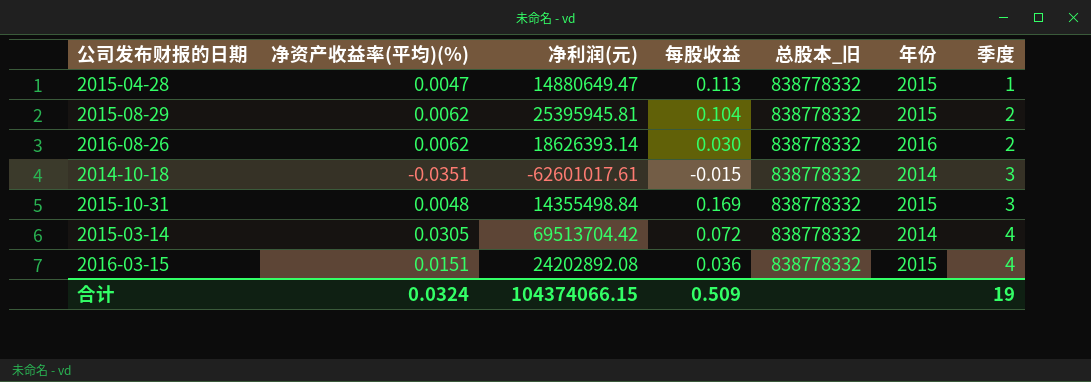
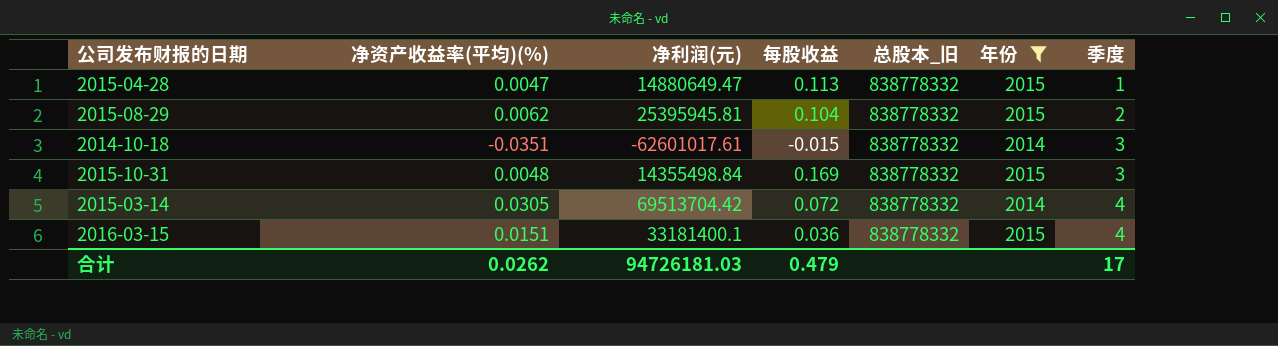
filter: none -> 年份 != 2016
2016-03-15 | 净利润(元): 24202892.08 -> 33181400.1
合计 | 净资产收益率(平均)(%): 0.0324 -> 0.0262
合计 | 净利润(元): 104374066.15 -> 94726181.03
合计 | 每股收益: 0.509 -> 0.479
合计 | 季度: 19 -> 17

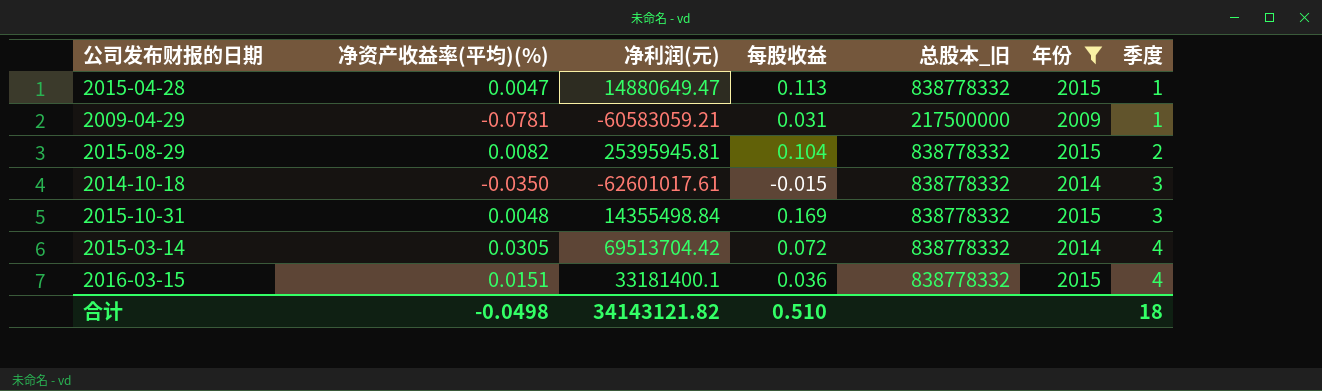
row 2009-04-29: none -> -0.0781 | -60583059.21 | 0.031 | 217500000 | 2009 | 1
2015-08-29 | 净资产收益率(平均)(%): 0.0062 -> 0.0082
2014-10-18 | 净资产收益率(平均)(%): -0.0351 -> -0.0350
合计 | 净资产收益率(平均)(%): 0.0262 -> -0.0498
合计 | 净利润(元): 94726181.03 -> 34143121.82
合计 | 每股收益: 0.479 -> 0.510
合计 | 季度: 17 -> 18

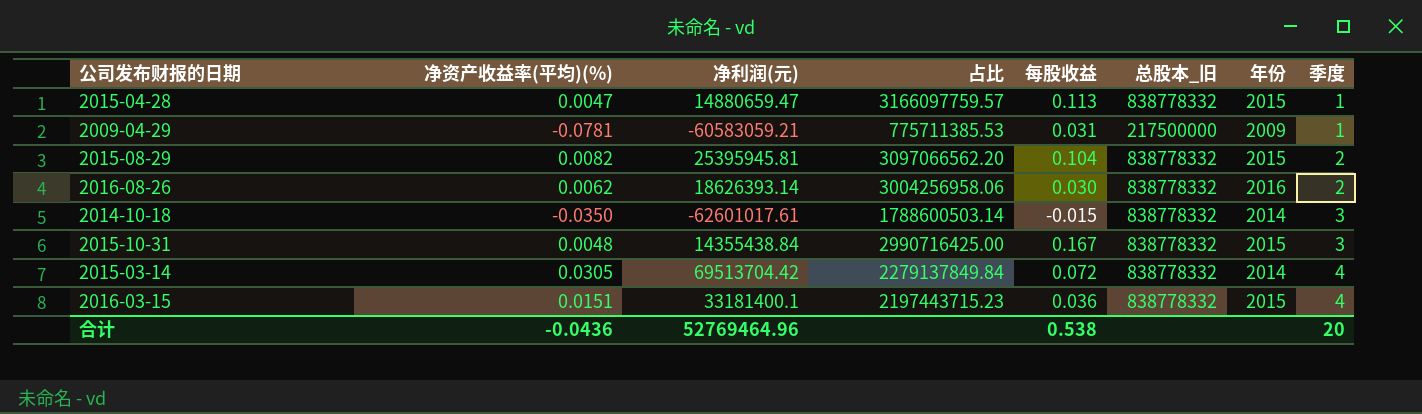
filter: 年份 != 2016 -> none
column 占比 | formula: none -> [净利润(元)] / [净资产收益率(平均)(%)]
2015-04-28 | 净利润(元): 14880649.47 -> 14880659.47
2015-10-31 | 净利润(元): 14355498.84 -> 14355438.84
2015-10-31 | 每股收益: 0.169 -> 0.167
合计 | 净资产收益率(平均)(%): -0.0498 -> -0.0436
合计 | 净利润(元): 34143121.82 -> 52769464.96
合计 | 每股收益: 0.510 -> 0.538
合计 | 季度: 18 -> 20

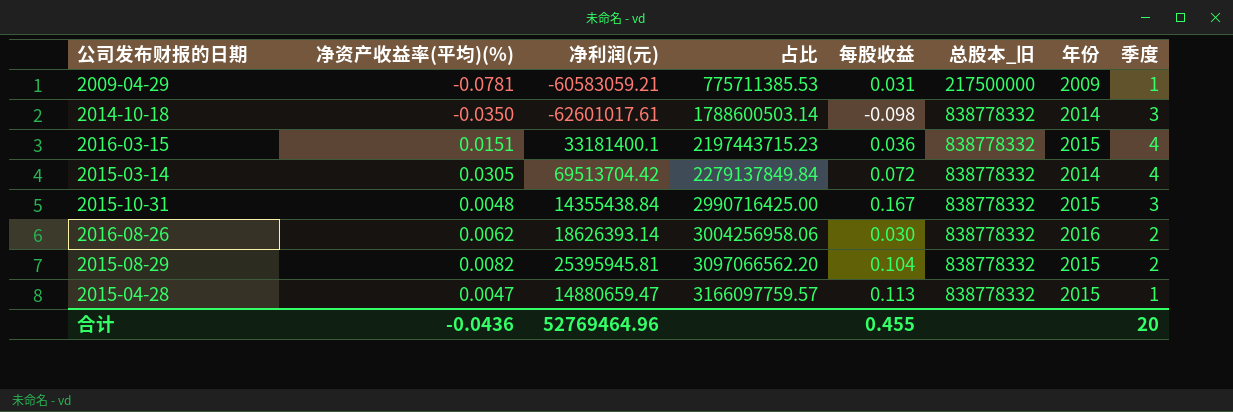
row order: 季度 ascending -> 占比 ascending
2014-10-18 | 每股收益: -0.015 -> -0.098
合计 | 每股收益: 0.538 -> 0.455

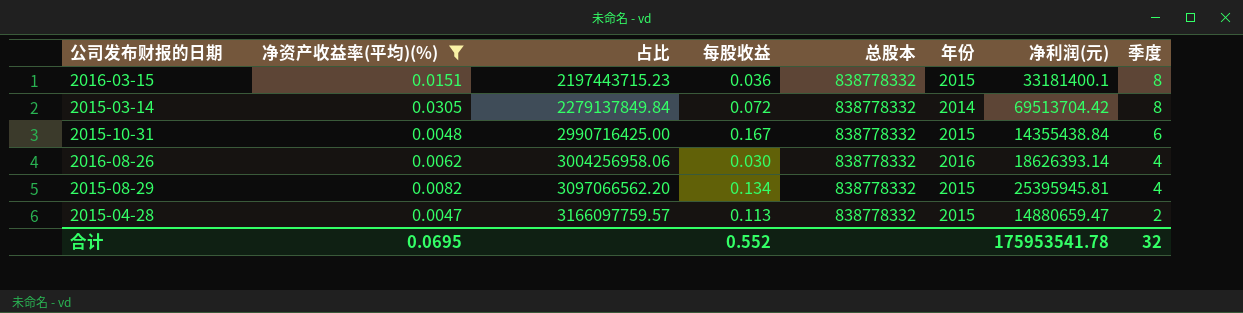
filter: none -> 净资产收益率(平均)(%) >= 0.0047
column name: 总股本_旧 -> 总股本
column 净利润(元) | position: 3 -> 7
2016-03-15 | 季度: 4 -> 8
2015-03-14 | 季度: 4 -> 8
2015-10-31 | 季度: 3 -> 6
2016-08-26 | 季度: 2 -> 4
2015-08-29 | 每股收益: 0.104 -> 0.134
2015-08-29 | 季度: 2 -> 4
2015-04-28 | 季度: 1 -> 2
合计 | 净资产收益率(平均)(%): -0.0436 -> 0.0695
合计 | 每股收益: 0.455 -> 0.552
合计 | 净利润(元): 52769464.96 -> 175953541.78
合计 | 季度: 20 -> 32

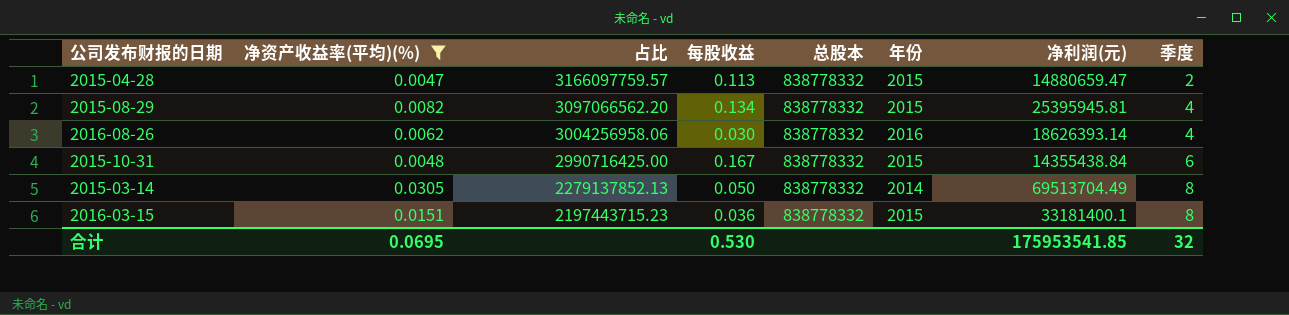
row order: 占比 ascending -> 占比 descending
2015-03-14 | 占比: 2279137849.84 -> 2279137852.13
2015-03-14 | 每股收益: 0.072 -> 0.050
2015-03-14 | 净利润(元): 69513704.42 -> 69513704.49
合计 | 每股收益: 0.552 -> 0.530
合计 | 净利润(元): 175953541.78 -> 175953541.85

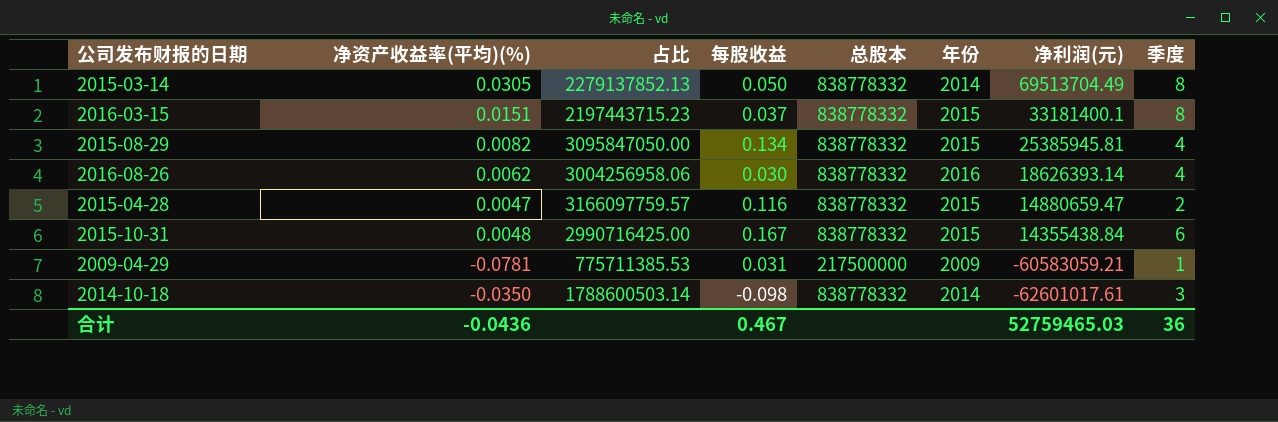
filter: 净资产收益率(平均)(%) >= 0.0047 -> none
row order: 占比 descending -> 净利润(元) descending
2016-03-15 | 每股收益: 0.036 -> 0.037
2015-08-29 | 占比: 3097066562.20 -> 3095847050.00
2015-08-29 | 净利润(元): 25395945.81 -> 25385945.81
2015-04-28 | 每股收益: 0.113 -> 0.116
合计 | 净资产收益率(平均)(%): 0.0695 -> -0.0436
合计 | 每股收益: 0.530 -> 0.467
合计 | 净利润(元): 175953541.85 -> 52759465.03
合计 | 季度: 32 -> 36

